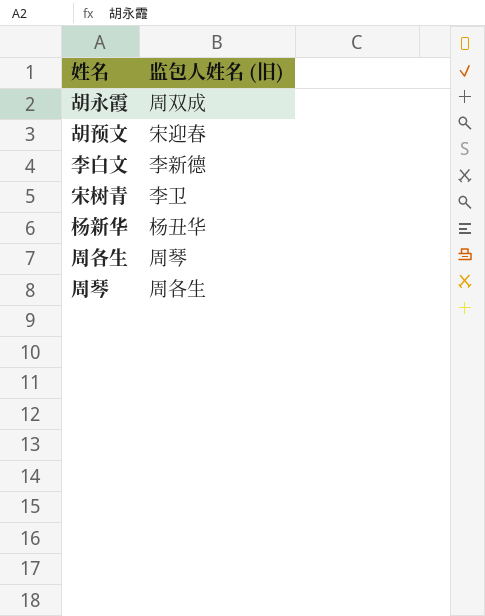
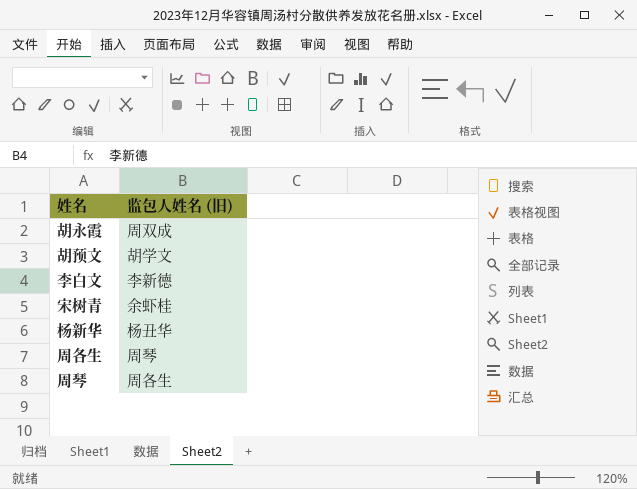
胡预文 | 监包人姓名 (旧): 宋迎春 -> 胡学文
宋树青 | 监包人姓名 (旧): 李卫 -> 余虾桂

